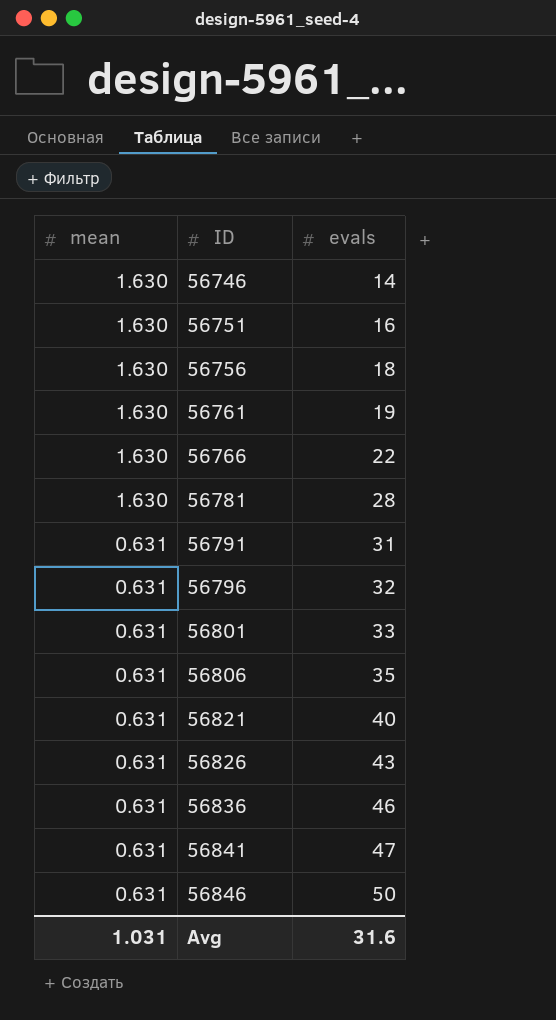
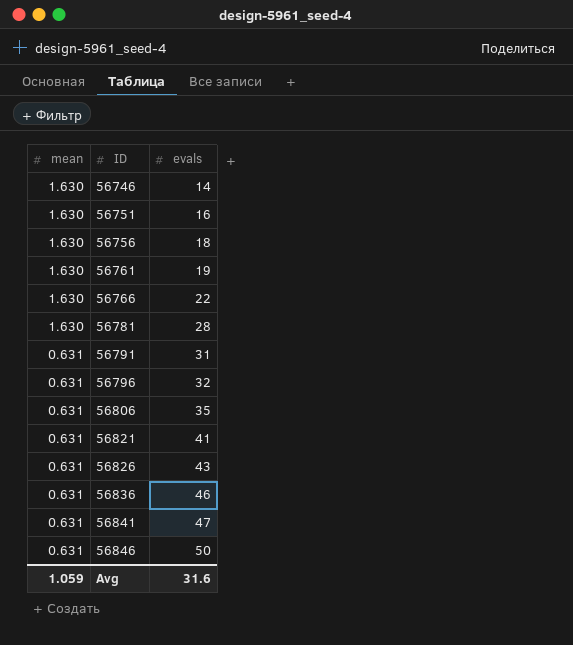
row 56801: 0.631 | 33 -> none
56821 | evals: 40 -> 41
Avg | mean: 1.031 -> 1.059

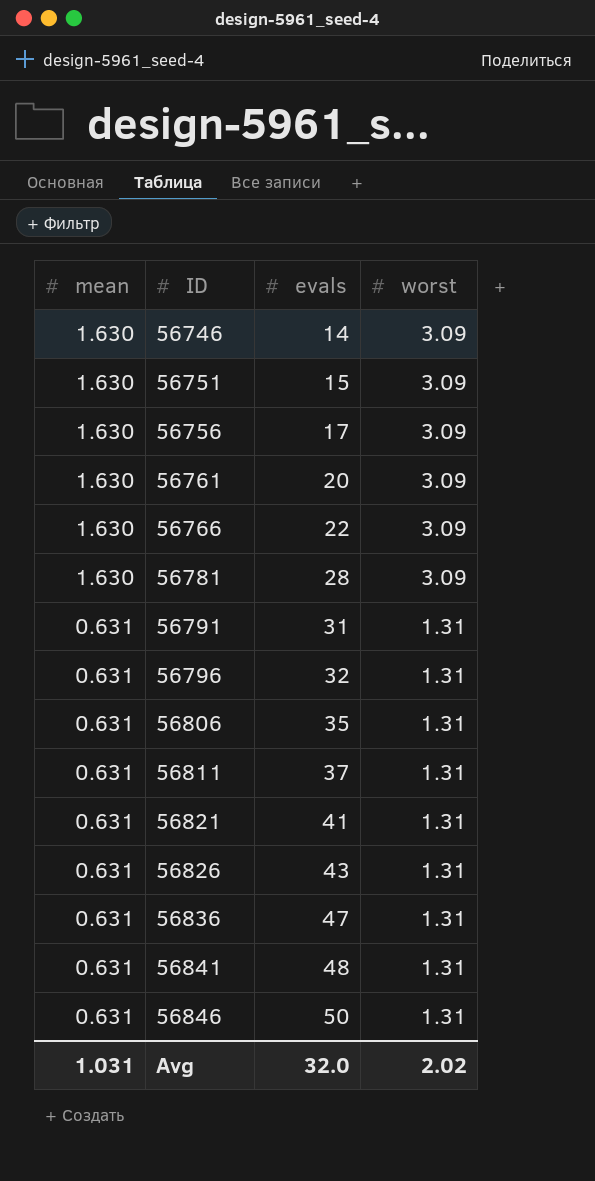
column worst | position: none -> 4
56751 | evals: 16 -> 15
56756 | evals: 18 -> 17
56761 | evals: 19 -> 20
row 56811: none -> 0.631 | 37 | 1.31
56836 | evals: 46 -> 47
56841 | evals: 47 -> 48
Avg | mean: 1.059 -> 1.031
Avg | evals: 31.6 -> 32.0

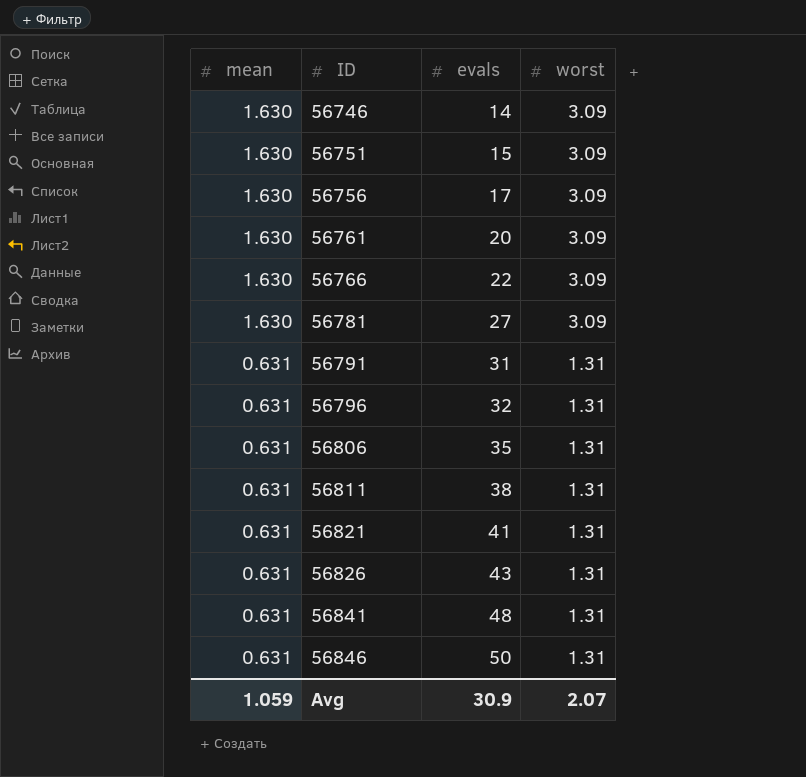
row 56836: 0.631 | 47 | 1.31 -> none
56781 | evals: 28 -> 27
56811 | evals: 37 -> 38
Avg | mean: 1.031 -> 1.059
Avg | evals: 32.0 -> 30.9
Avg | worst: 2.02 -> 2.07

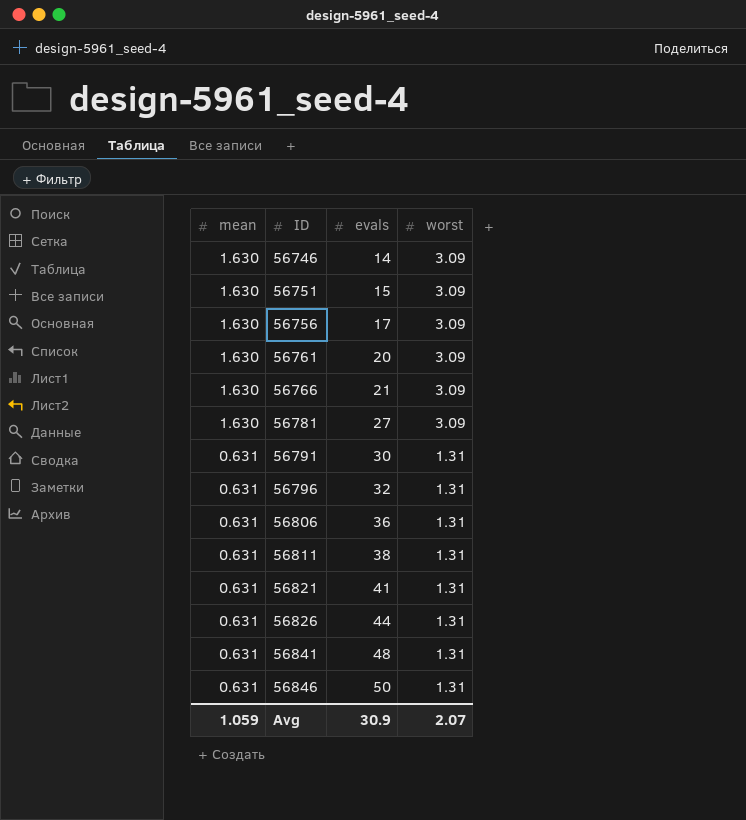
56766 | evals: 22 -> 21
56791 | evals: 31 -> 30
56806 | evals: 35 -> 36
56826 | evals: 43 -> 44

